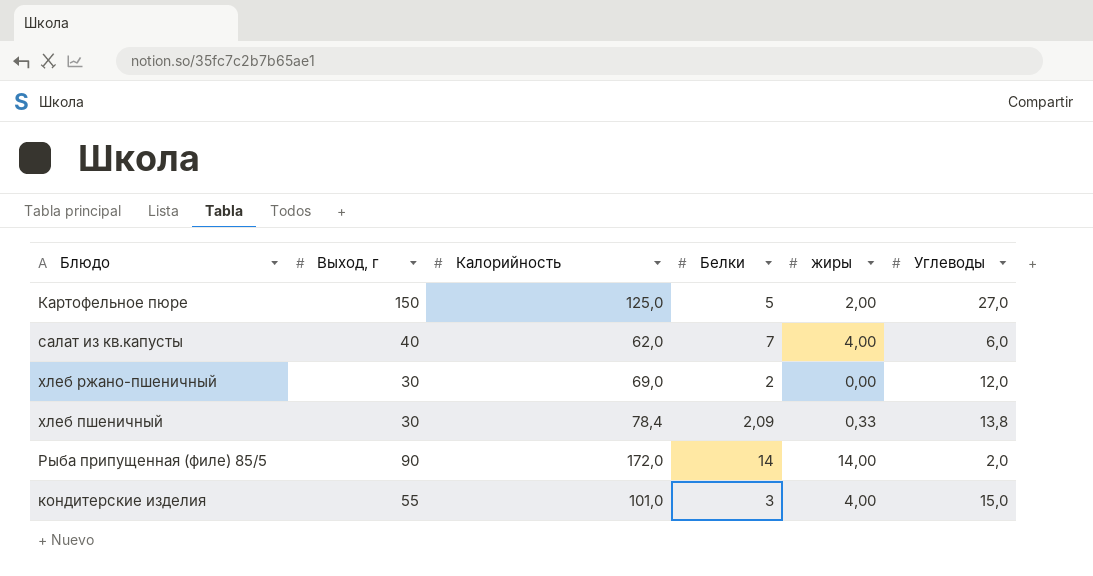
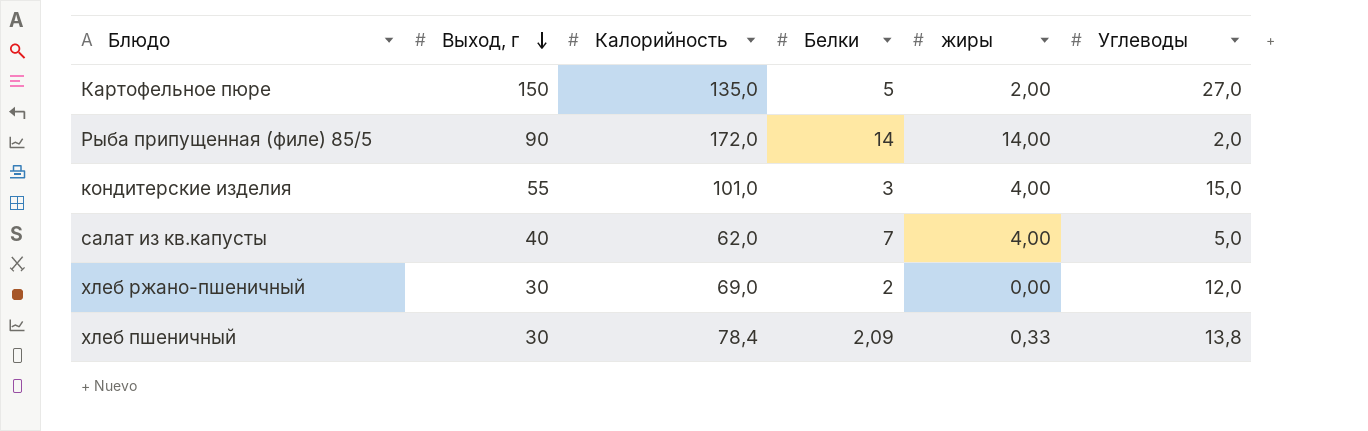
row order: none -> Выход, г descending
Картофельное пюре | Калорийность: 125,0 -> 135,0
салат из кв.капусты | Углеводы: 6,0 -> 5,0

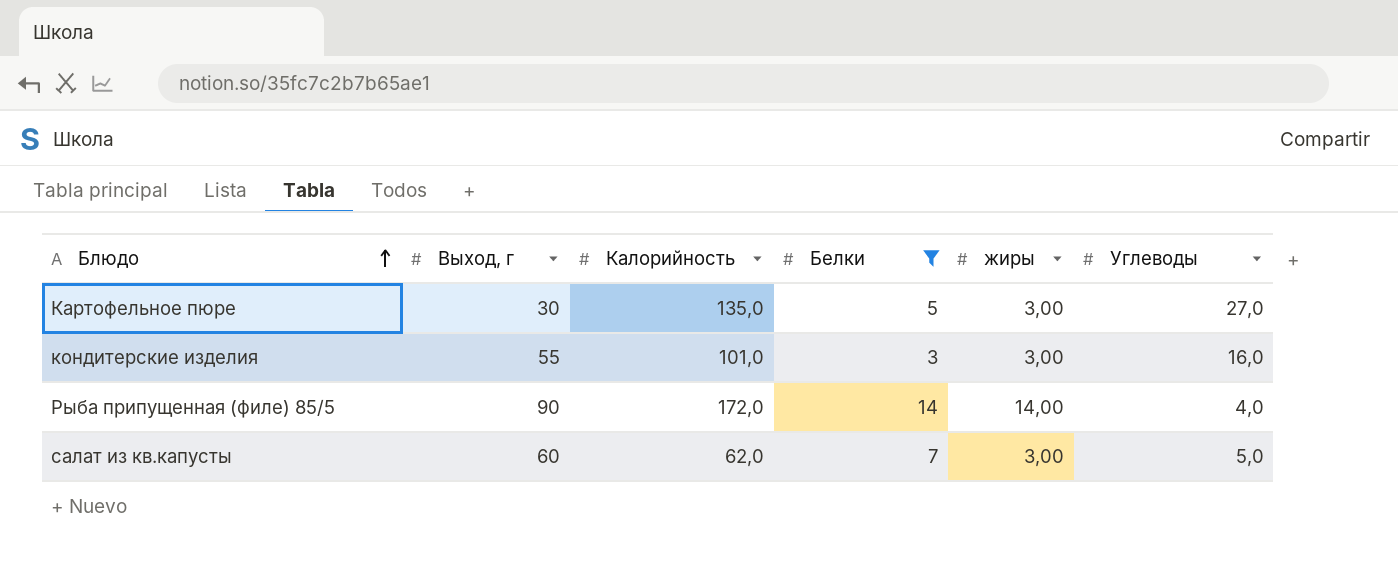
filter: none -> Белки >= 3
row order: Выход, г descending -> Блюдо ascending
Картофельное пюре | Выход, г: 150 -> 30
Картофельное пюре | жиры: 2,00 -> 3,00
кондитерские изделия | жиры: 4,00 -> 3,00
кондитерские изделия | Углеводы: 15,0 -> 16,0
Рыба припущенная (филе) 85/5 | Углеводы: 2,0 -> 4,0
салат из кв.капусты | Выход, г: 40 -> 60
салат из кв.капусты | жиры: 4,00 -> 3,00

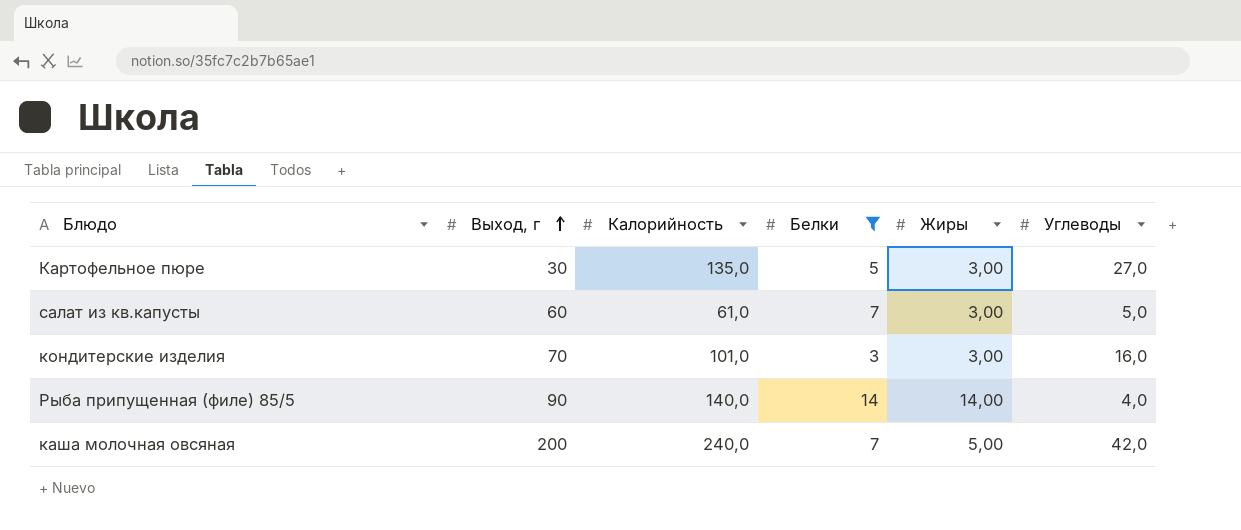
row order: Блюдо ascending -> Выход, г ascending
column name: жиры -> Жиры
салат из кв.капусты | Калорийность: 62,0 -> 61,0
кондитерские изделия | Выход, г: 55 -> 70
Рыба припущенная (филе) 85/5 | Калорийность: 172,0 -> 140,0
row каша молочная овсяная: none -> 200 | 240,0 | 7 | 5,00 | 42,0

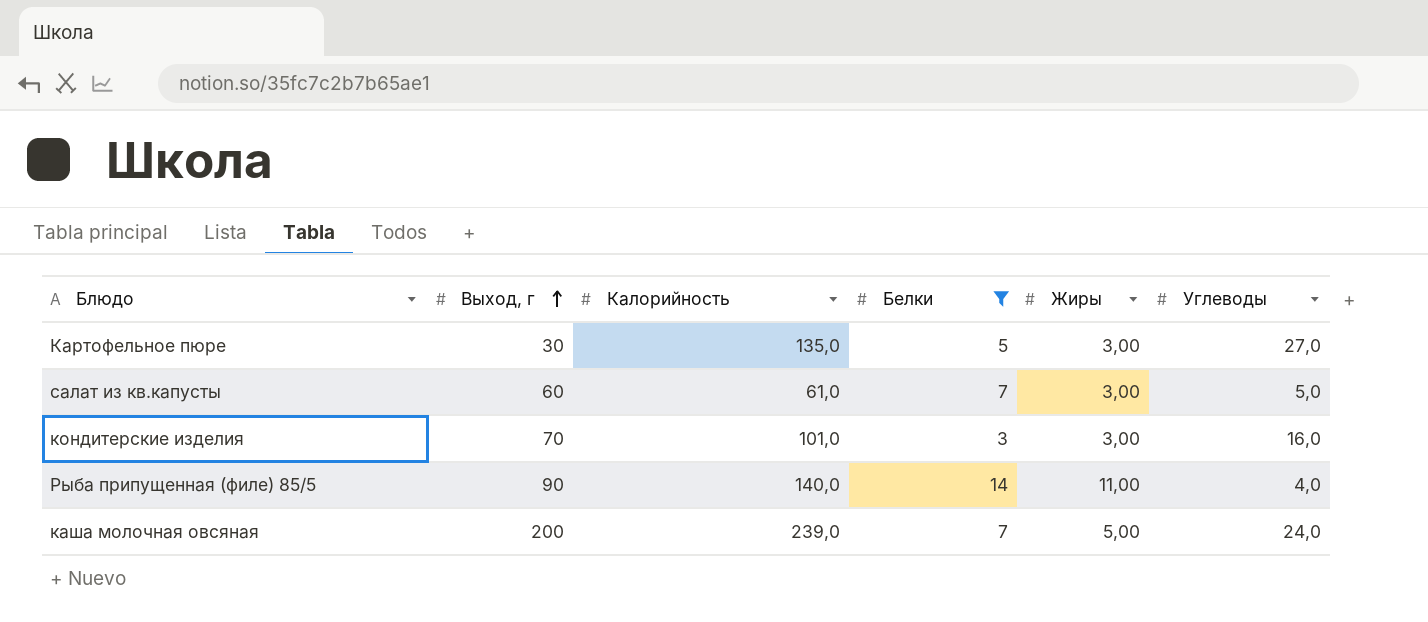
Рыба припущенная (филе) 85/5 | Жиры: 14,00 -> 11,00
каша молочная овсяная | Калорийность: 240,0 -> 239,0
каша молочная овсяная | Углеводы: 42,0 -> 24,0

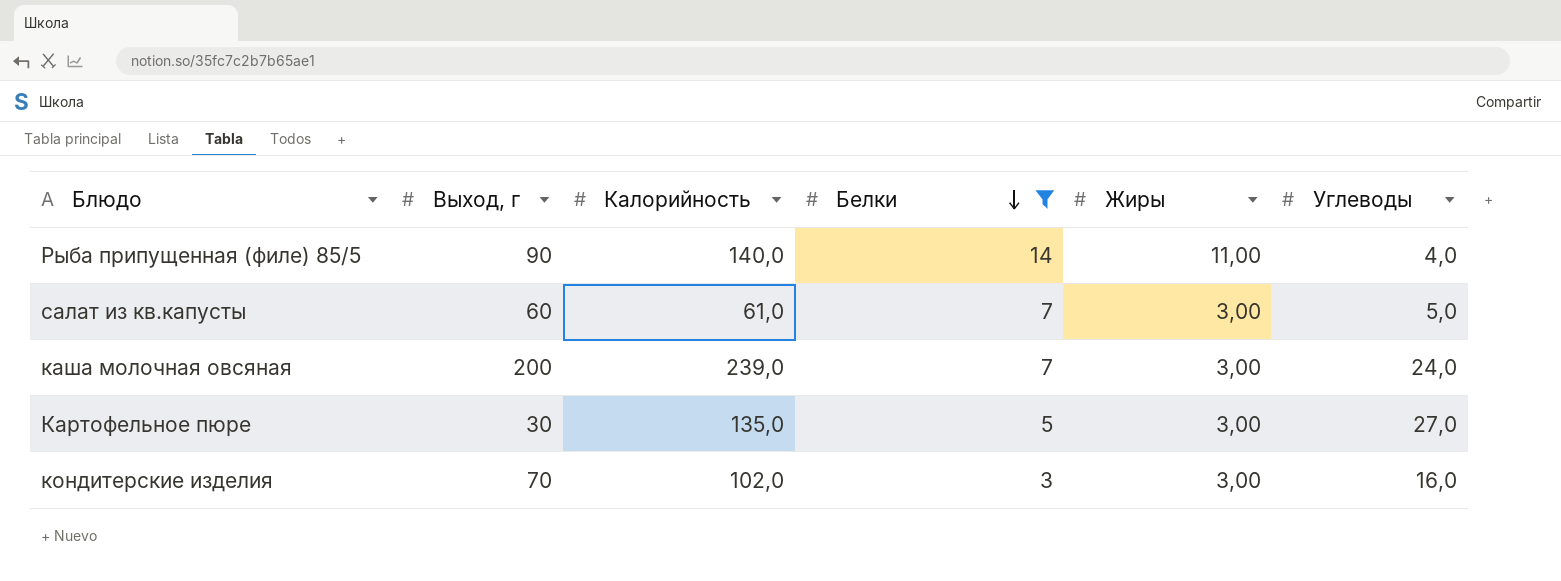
row order: Выход, г ascending -> Белки descending
каша молочная овсяная | Жиры: 5,00 -> 3,00
кондитерские изделия | Калорийность: 101,0 -> 102,0

